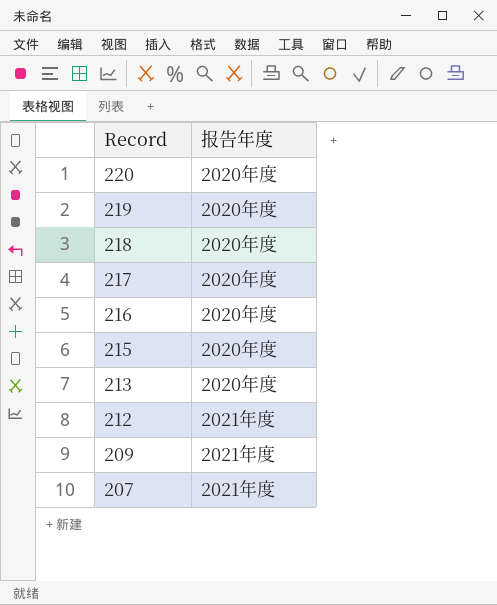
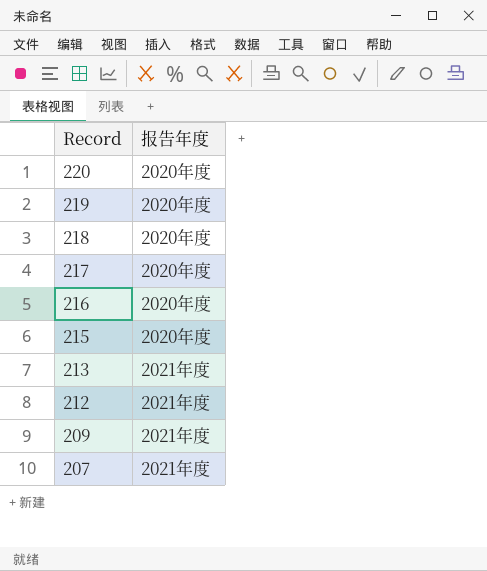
213 | 报告年度: 2020年度 -> 2021年度

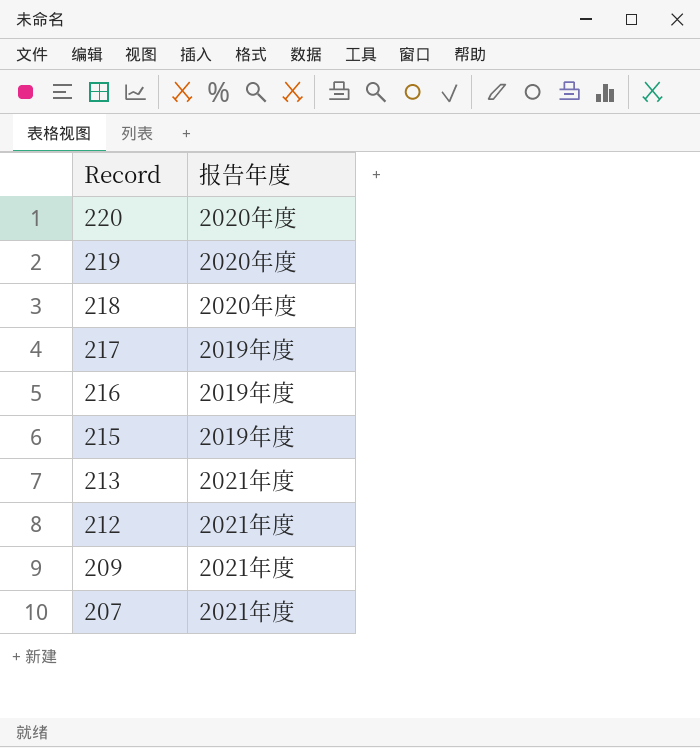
217 | 报告年度: 2020年度 -> 2019年度
216 | 报告年度: 2020年度 -> 2019年度
215 | 报告年度: 2020年度 -> 2019年度

